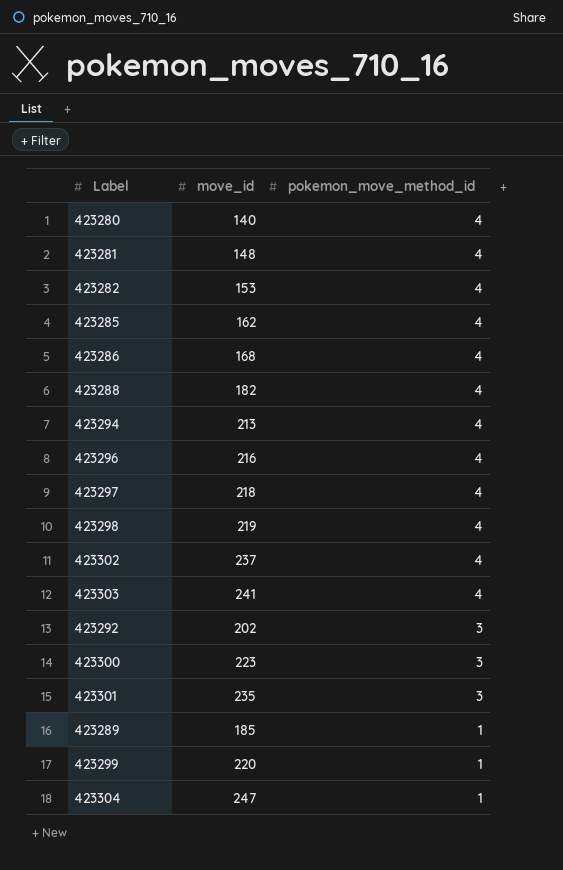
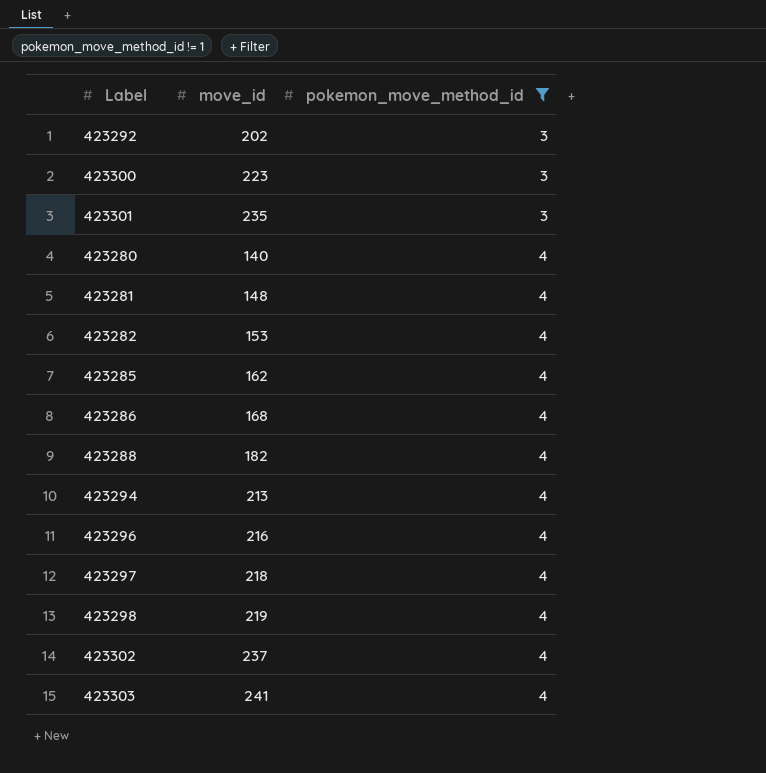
filter: none -> pokemon_move_method_id != 1
row order: pokemon_move_method_id descending -> pokemon_move_method_id ascending

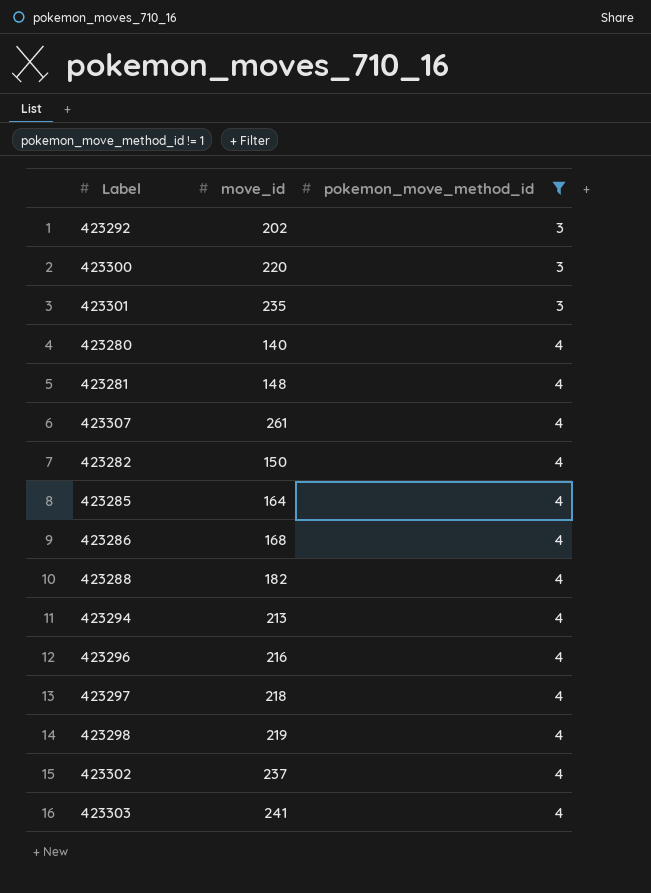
423300 | move_id: 223 -> 220
row 423307: none -> 261 | 4
423282 | move_id: 153 -> 150
423285 | move_id: 162 -> 164

